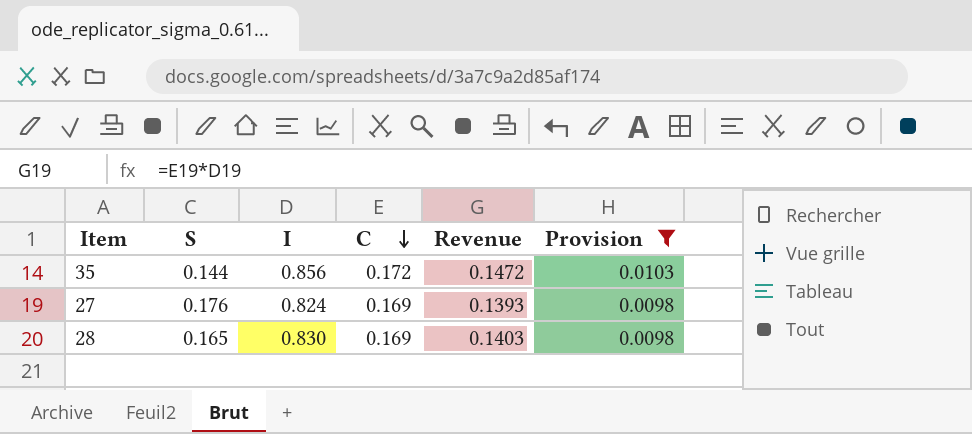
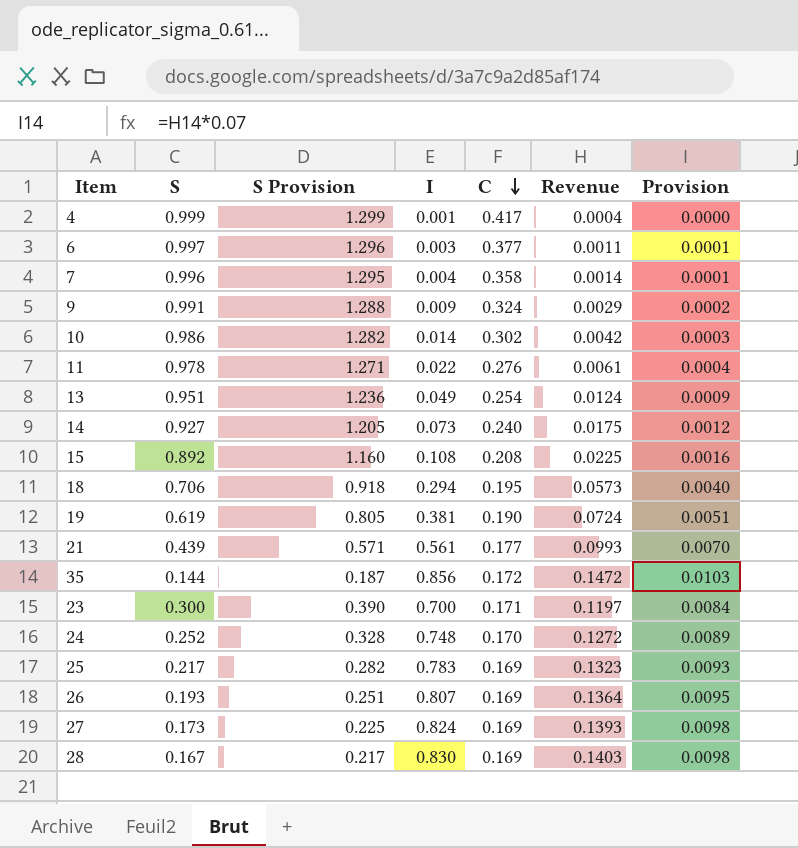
filter: Provision >= 0.0098 -> none
column S Provision | formula: none -> [S] * 1.3
27 | S: 0.176 -> 0.173
28 | S: 0.165 -> 0.167

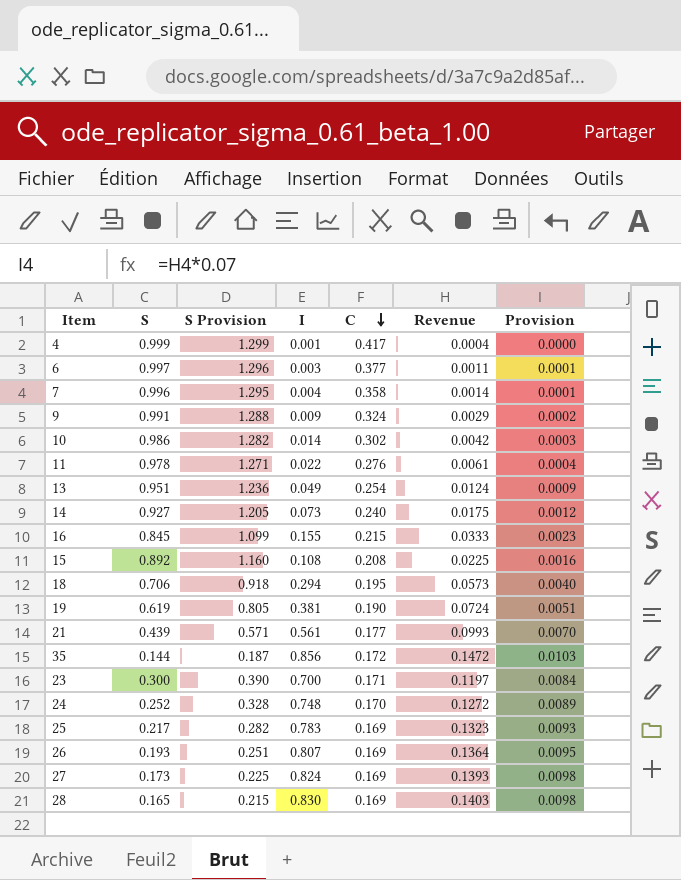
row 16: none -> 0.845 | 1.099 | 0.155 | 0.215 | 0.0333 | 0.0023
28 | S: 0.167 -> 0.165
28 | S Provision: 0.217 -> 0.215

